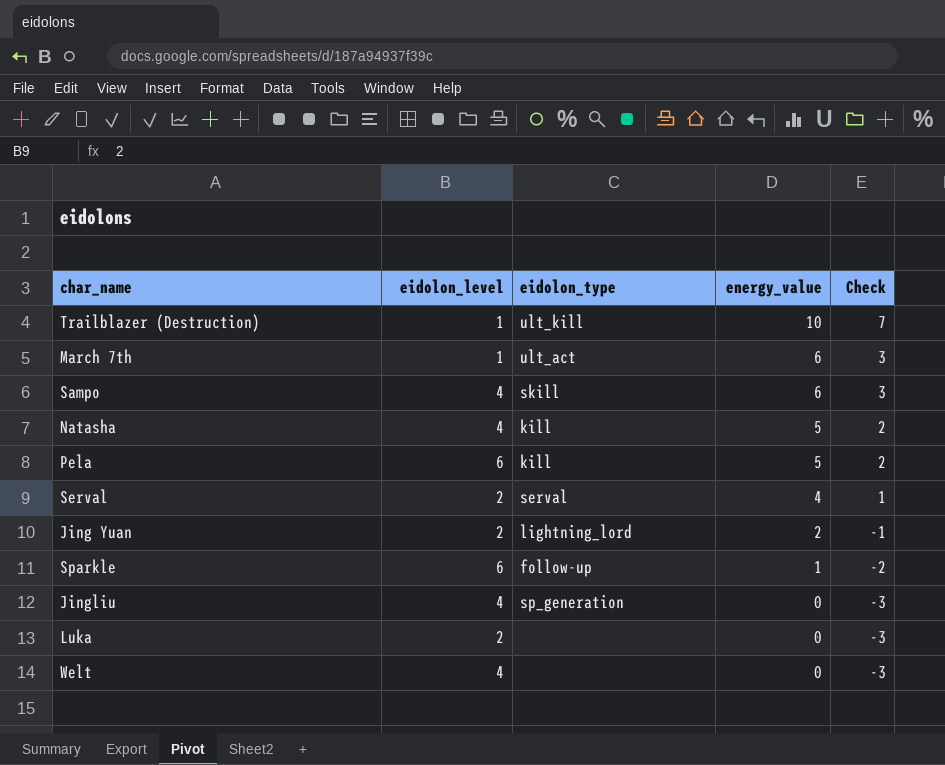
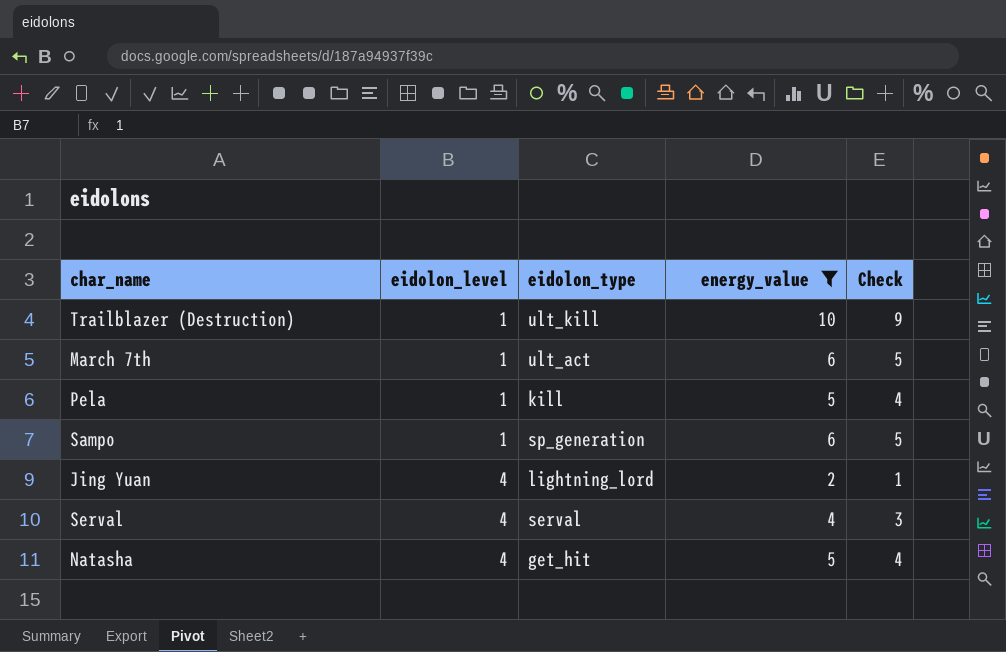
filter: none -> energy_value >= 2
row order: energy_value descending -> eidolon_level ascending
column Check | formula: [energy_value] - 3 -> [energy_value] - 1
Pela | eidolon_level: 6 -> 1
Sampo | eidolon_level: 4 -> 1
Sampo | eidolon_type: skill -> sp_generation
Jing Yuan | eidolon_level: 2 -> 4
Serval | eidolon_level: 2 -> 4
Natasha | eidolon_type: kill -> get_hit

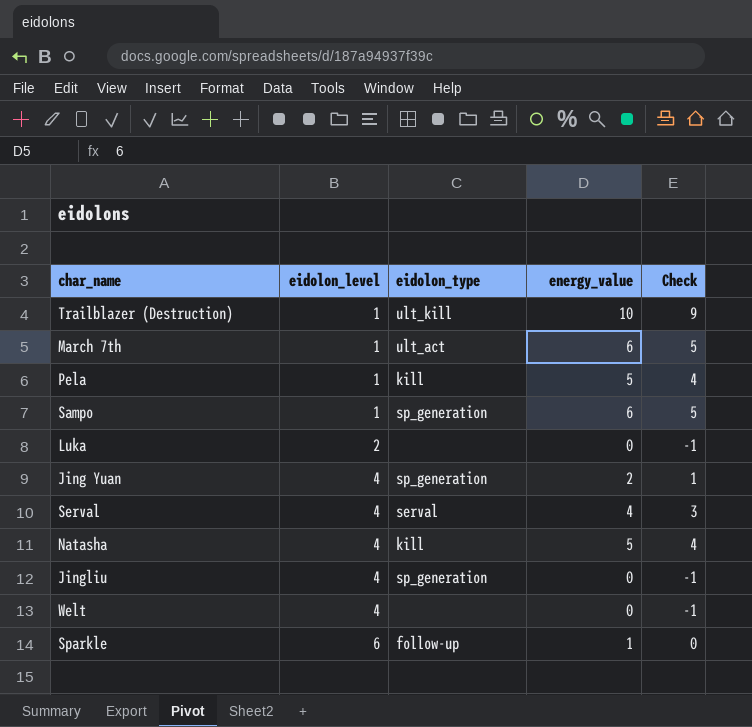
filter: energy_value >= 2 -> none
Jing Yuan | eidolon_type: lightning_lord -> sp_generation
Natasha | eidolon_type: get_hit -> kill

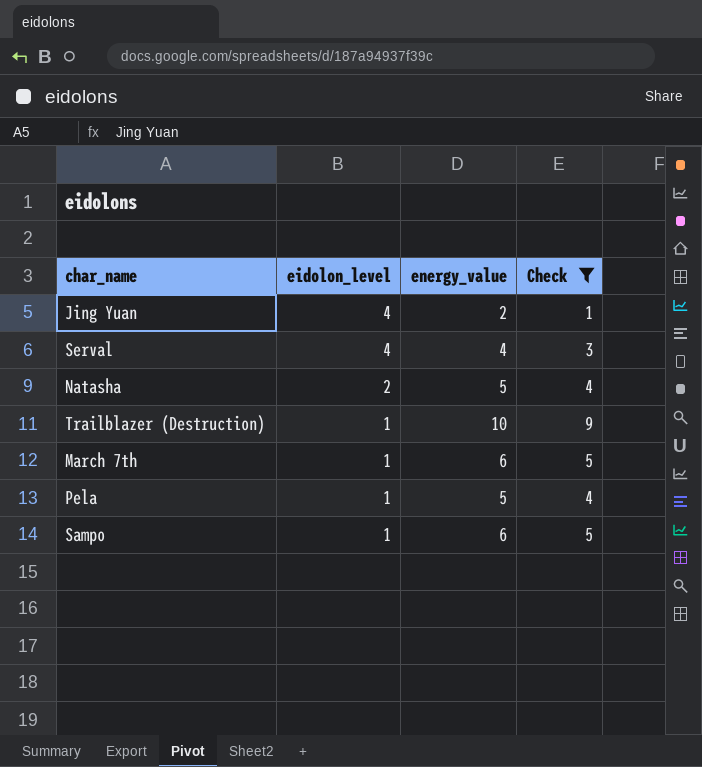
filter: none -> Check >= 1
row order: eidolon_level ascending -> eidolon_level descending
column eidolon_type | position: 3 -> none
Natasha | eidolon_level: 4 -> 2

